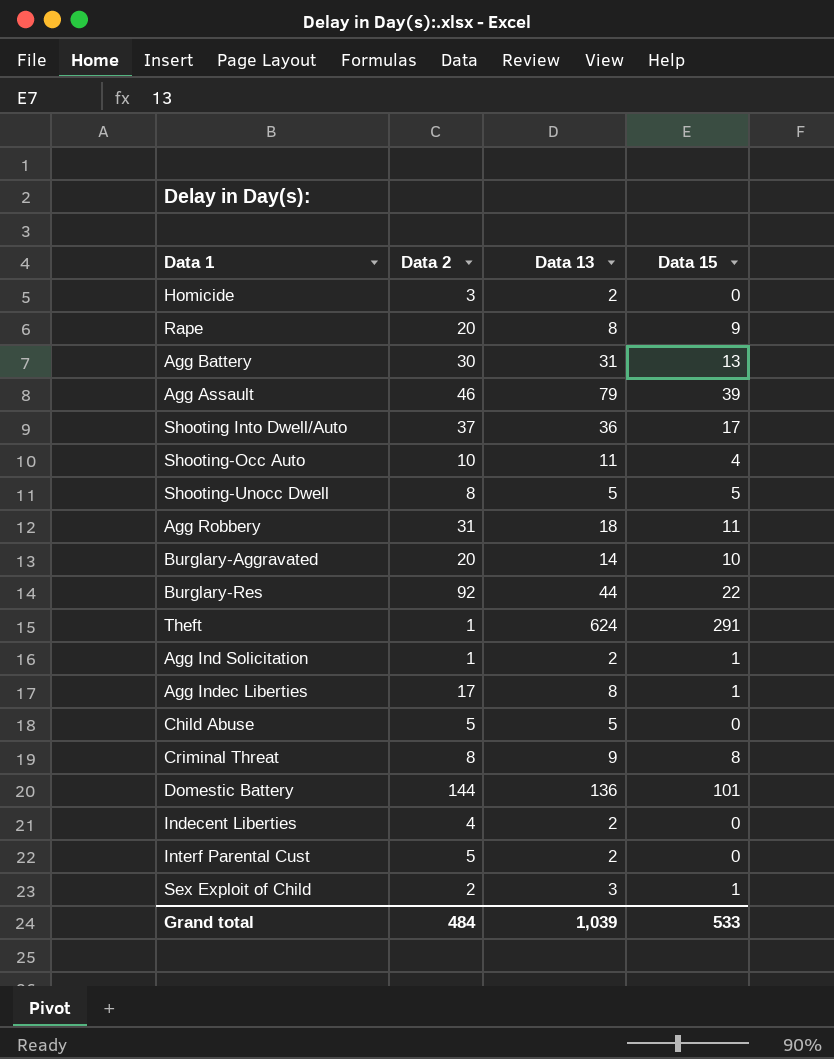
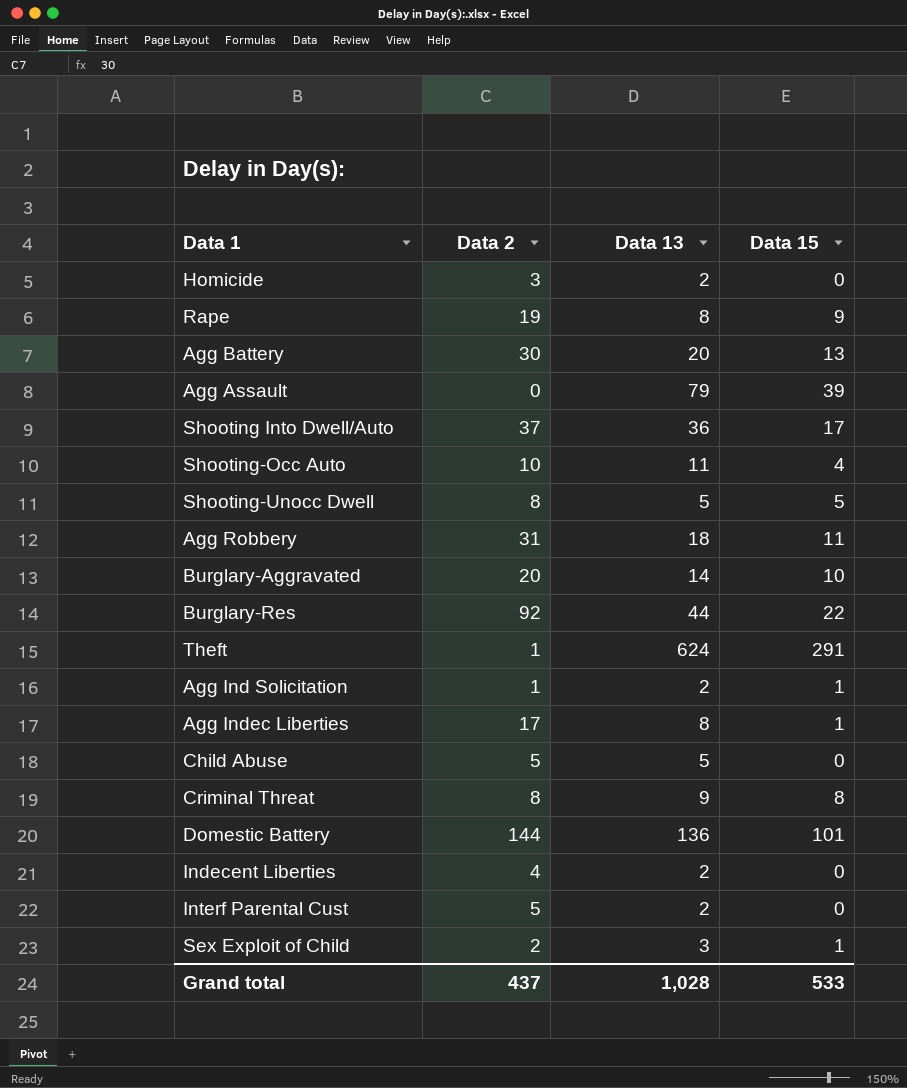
Rape | Data 2: 20 -> 19
Agg Battery | Data 13: 31 -> 20
Agg Assault | Data 2: 46 -> 0
Grand total | Data 2: 484 -> 437
Grand total | Data 13: 1,039 -> 1,028

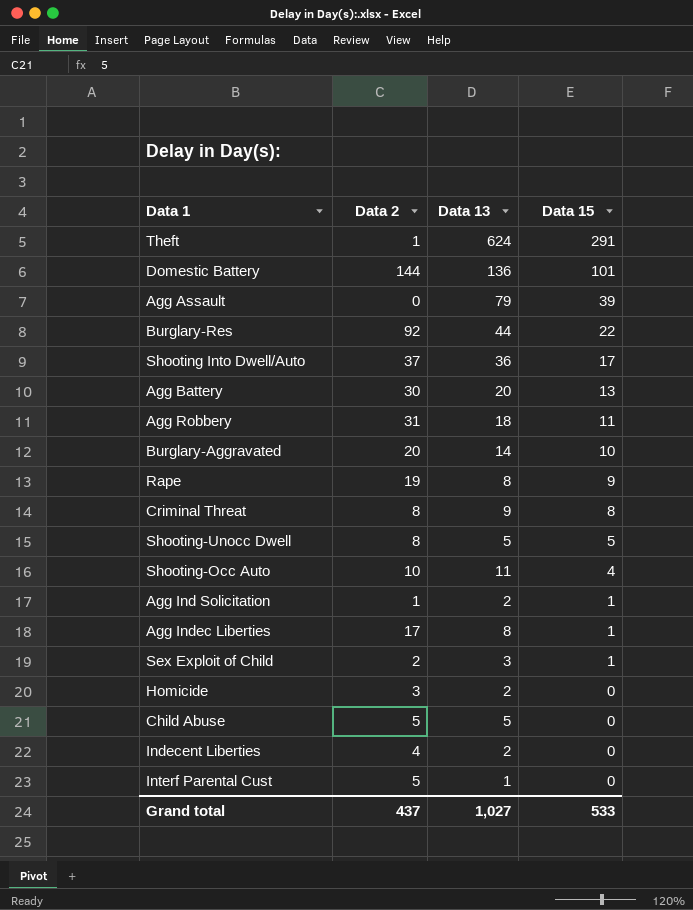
row order: none -> Data 15 descending
Interf Parental Cust | Data 13: 2 -> 1
Grand total | Data 13: 1,028 -> 1,027

